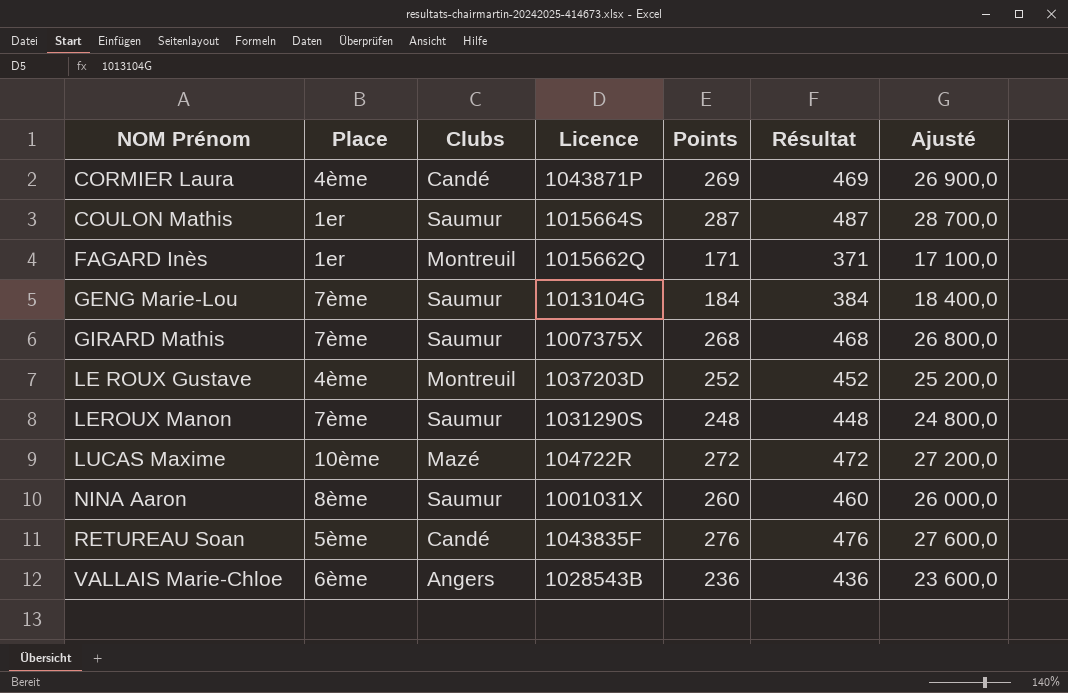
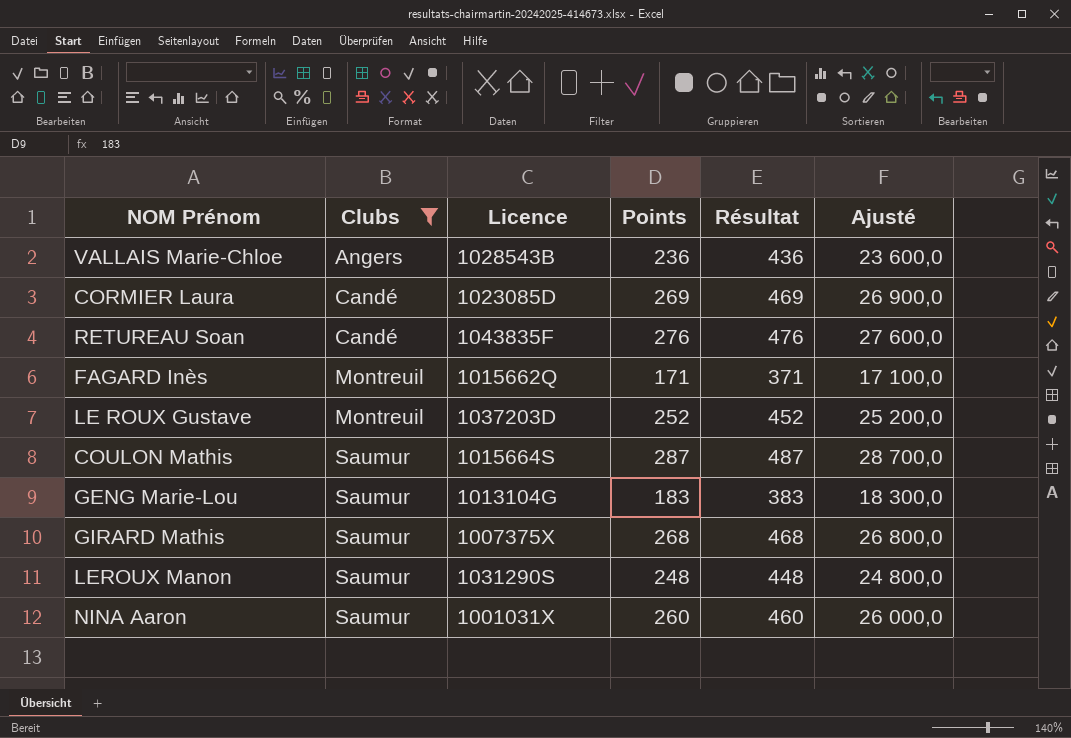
filter: none -> Clubs != Mazé
row order: NOM Prénom ascending -> Clubs ascending
column Place | position: 2 -> none
CORMIER Laura | Licence: 1043871P -> 1023085D
GENG Marie-Lou | Points: 184 -> 183
GENG Marie-Lou | Résultat: 384 -> 383
GENG Marie-Lou | Ajusté: 18 400,0 -> 18 300,0

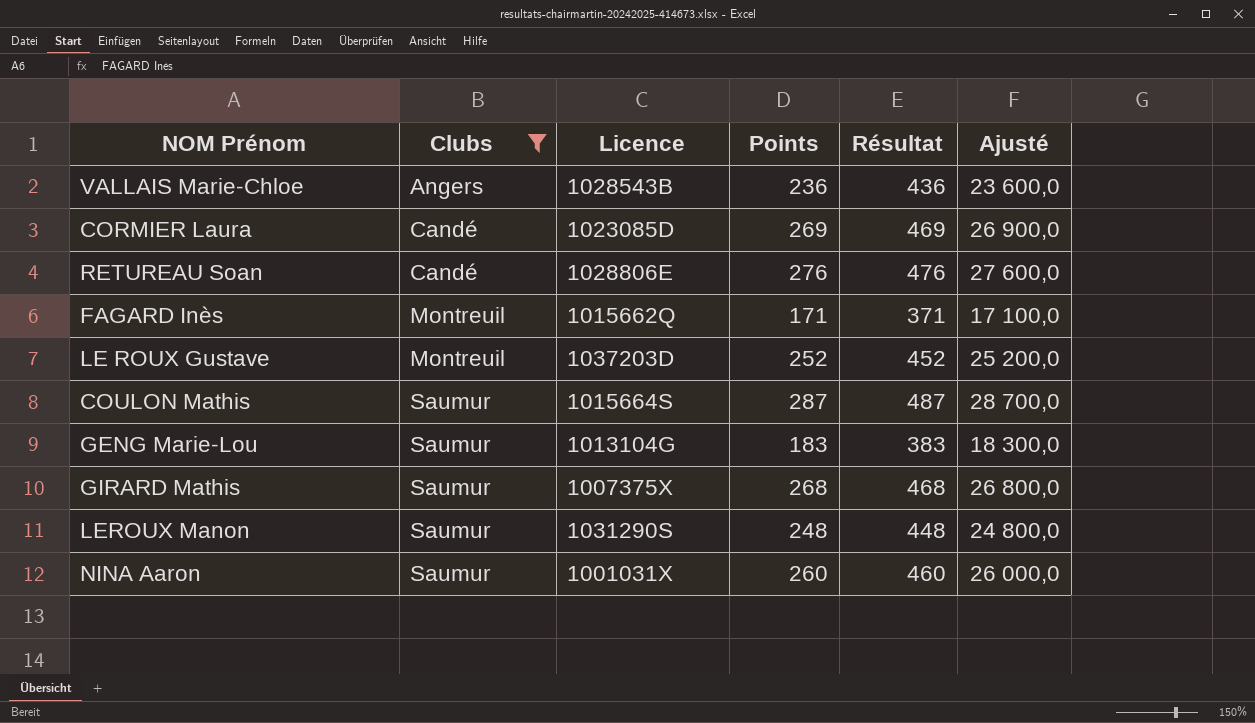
RETUREAU Soan | Licence: 1043835F -> 1028806E

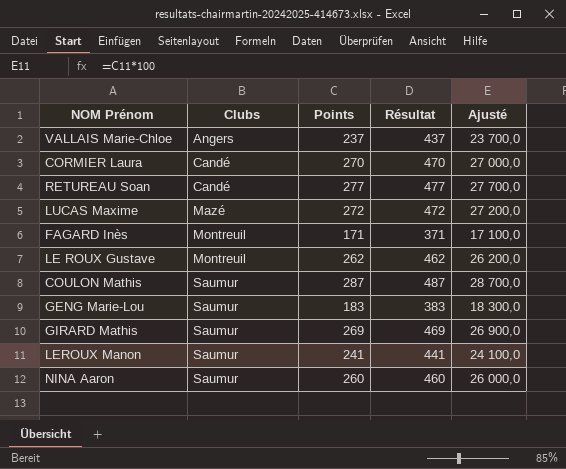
filter: Clubs != Mazé -> none
column Licence | position: 3 -> none
VALLAIS Marie-Chloe | Points: 236 -> 237
VALLAIS Marie-Chloe | Résultat: 436 -> 437
VALLAIS Marie-Chloe | Ajusté: 23 600,0 -> 23 700,0
CORMIER Laura | Points: 269 -> 270
CORMIER Laura | Résultat: 469 -> 470
CORMIER Laura | Ajusté: 26 900,0 -> 27 000,0
RETUREAU Soan | Points: 276 -> 277
RETUREAU Soan | Résultat: 476 -> 477
RETUREAU Soan | Ajusté: 27 600,0 -> 27 700,0
LE ROUX Gustave | Points: 252 -> 262
LE ROUX Gustave | Résultat: 452 -> 462
LE ROUX Gustave | Ajusté: 25 200,0 -> 26 200,0
GIRARD Mathis | Points: 268 -> 269
GIRARD Mathis | Résultat: 468 -> 469
GIRARD Mathis | Ajusté: 26 800,0 -> 26 900,0
LEROUX Manon | Points: 248 -> 241
LEROUX Manon | Résultat: 448 -> 441
LEROUX Manon | Ajusté: 24 800,0 -> 24 100,0

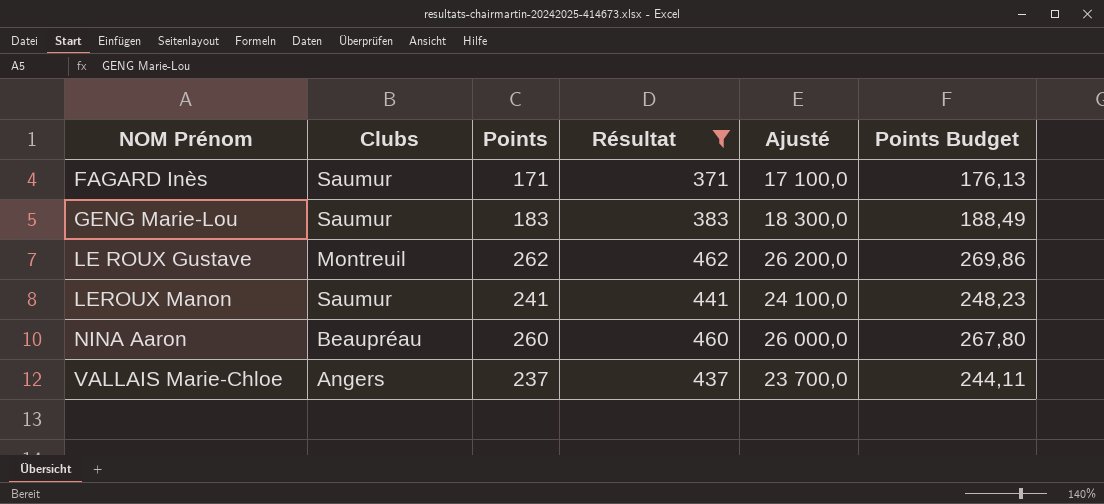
filter: none -> Résultat <= 462
row order: Clubs ascending -> NOM Prénom ascending
column Points Budget | formula: none -> [Points] * 1,03
FAGARD Inès | Clubs: Montreuil -> Saumur
NINA Aaron | Clubs: Saumur -> Beaupréau

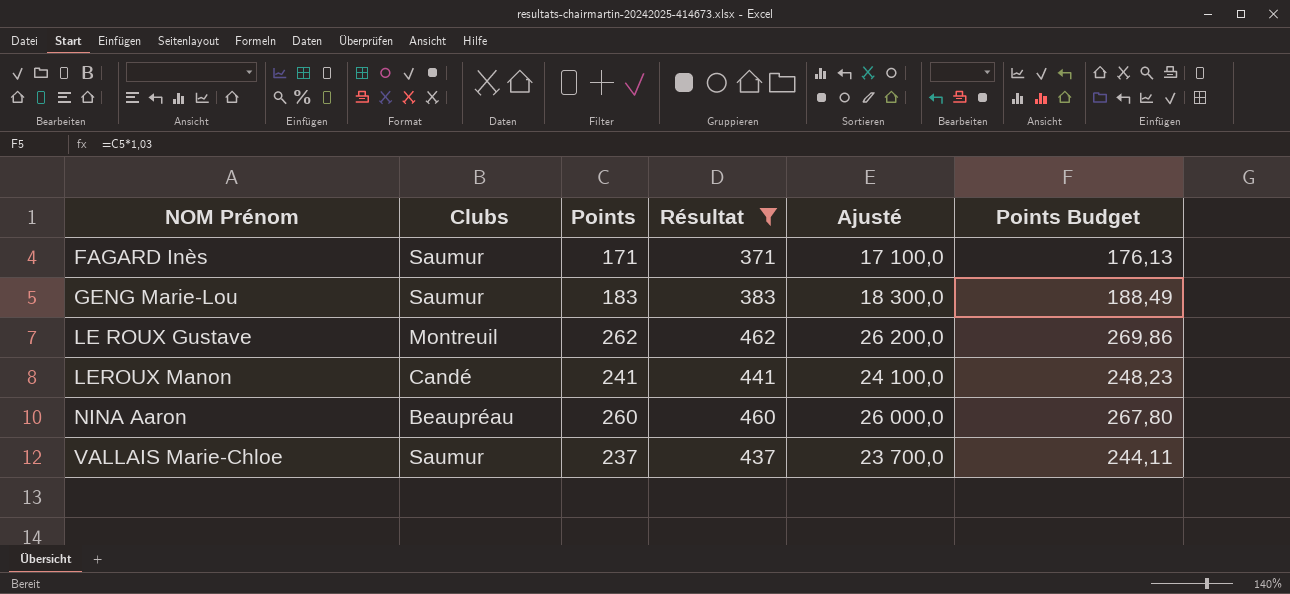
LEROUX Manon | Clubs: Saumur -> Candé
VALLAIS Marie-Chloe | Clubs: Angers -> Saumur

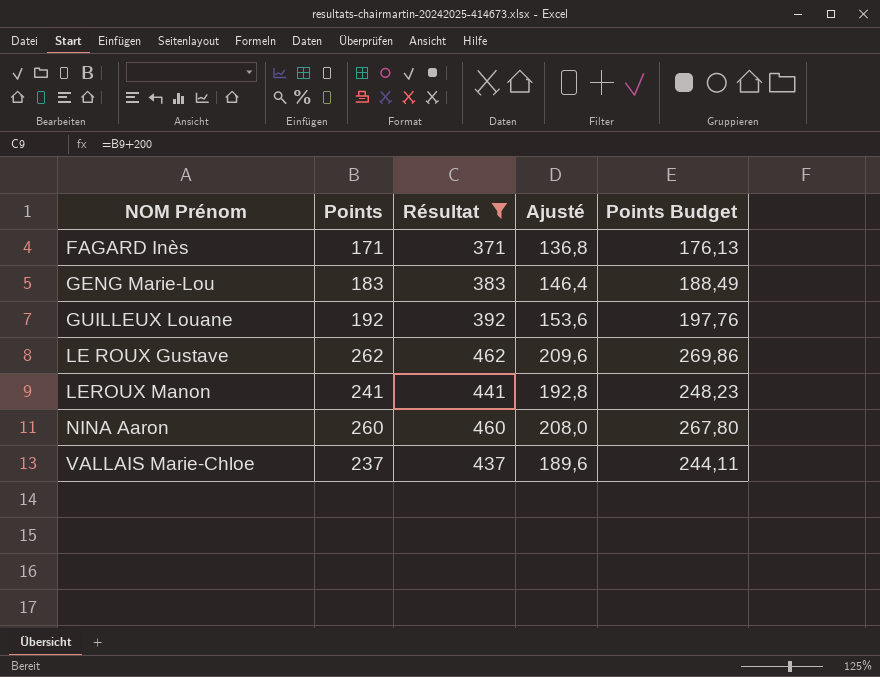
column Clubs | position: 2 -> none
column Ajusté | formula: [Points] * 100 -> [Points] * 0,8
row GUILLEUX Louane: none -> 192 | 392 | 153,6 | 197,76

